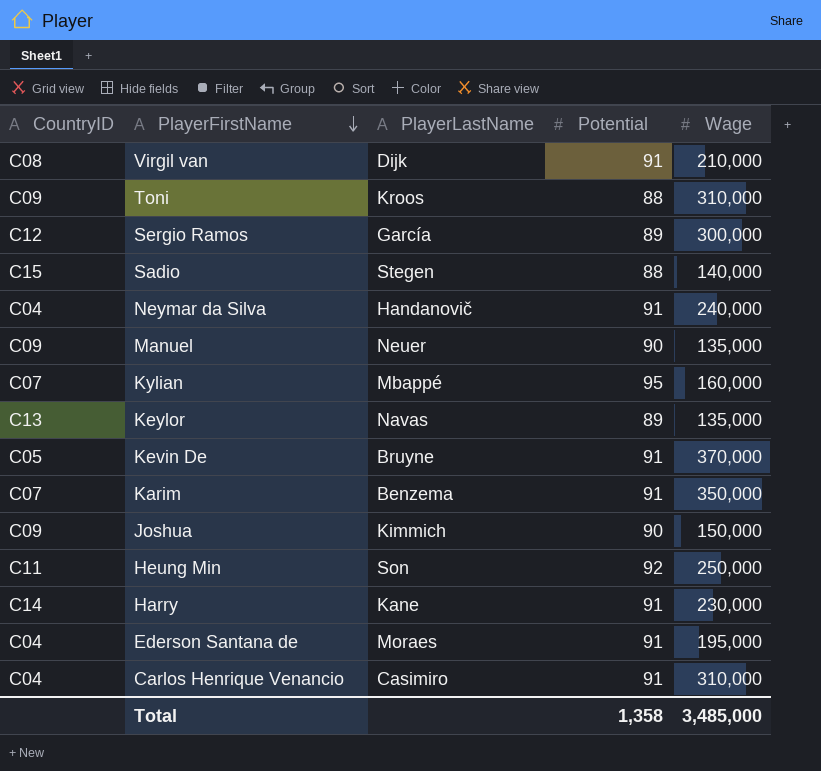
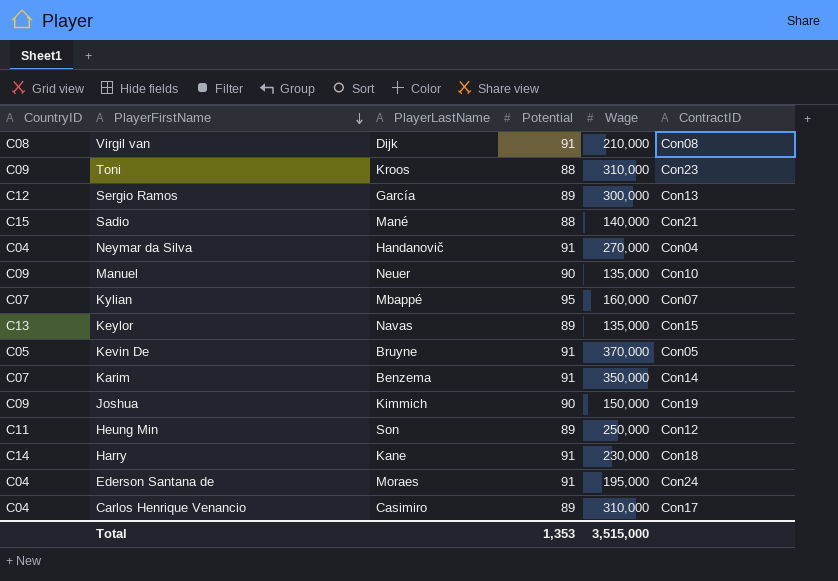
column ContractID | position: none -> 6
Sadio | PlayerLastName: Stegen -> Mané
Neymar da Silva | Wage: 240,000 -> 270,000
Heung Min | Potential: 92 -> 89
Carlos Henrique Venancio | Potential: 91 -> 89
Total | Potential: 1,358 -> 1,353
Total | Wage: 3,485,000 -> 3,515,000

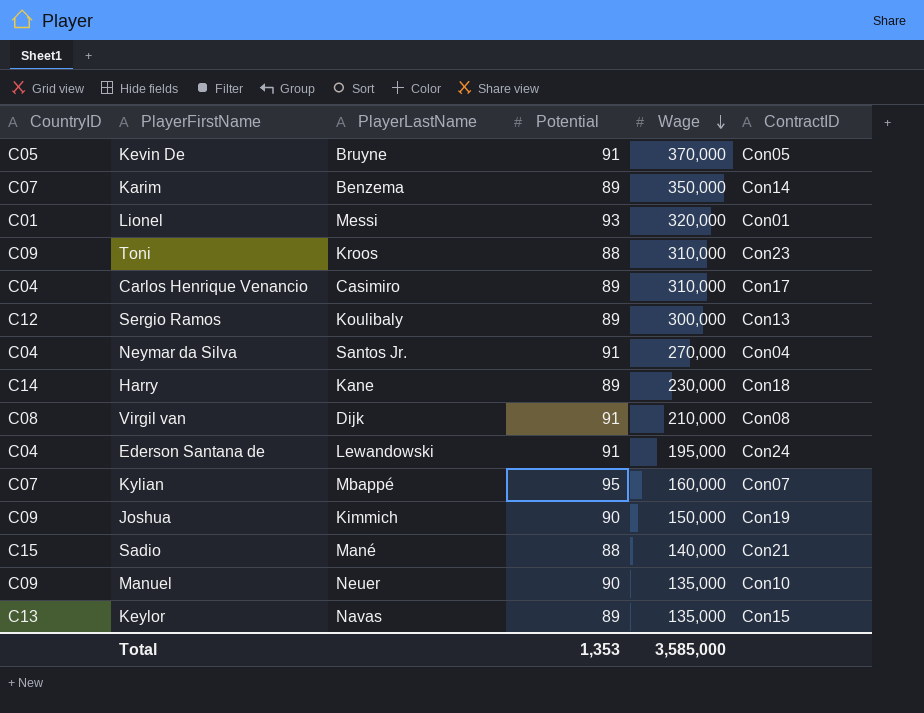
row order: PlayerFirstName descending -> Wage descending
row Heung Min: C11 | Son | 89 | 250,000 | Con12 -> none
Karim | Potential: 91 -> 89
row Lionel: none -> C01 | Messi | 93 | 320,000 | Con01
Sergio Ramos | PlayerLastName: García -> Koulibaly
Neymar da Silva | PlayerLastName: Handanovič -> Santos Jr.
Harry | Potential: 91 -> 89
Ederson Santana de | PlayerLastName: Moraes -> Lewandowski
Total | Wage: 3,515,000 -> 3,585,000

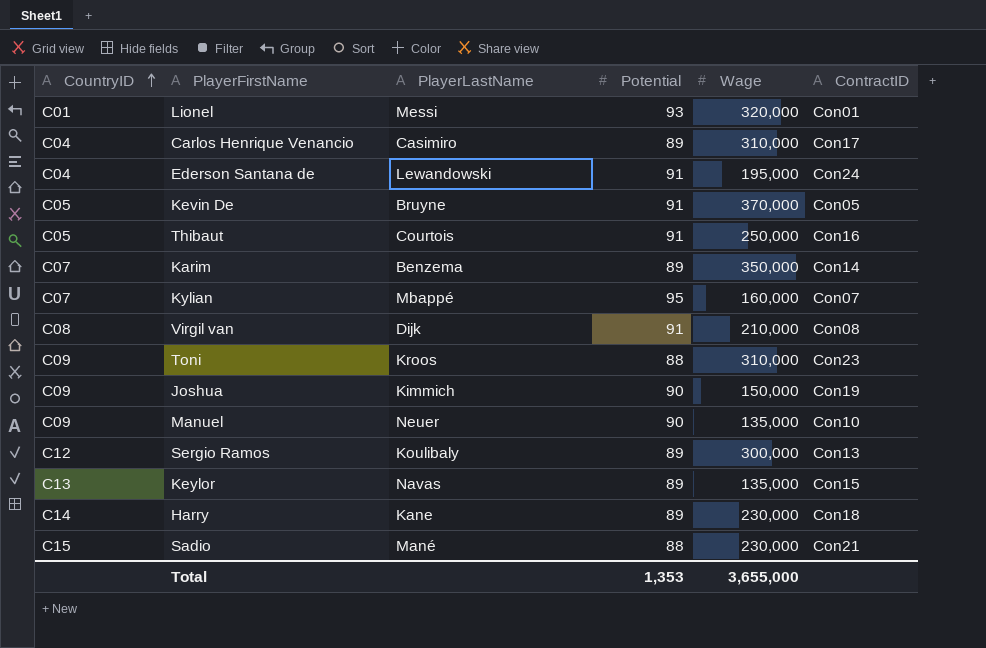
row order: Wage descending -> CountryID ascending
row Neymar da Silva: C04 | Santos Jr. | 91 | 270,000 | Con04 -> none
row Thibaut: none -> C05 | Courtois | 91 | 250,000 | Con16
Sadio | Wage: 140,000 -> 230,000
Total | Wage: 3,585,000 -> 3,655,000

